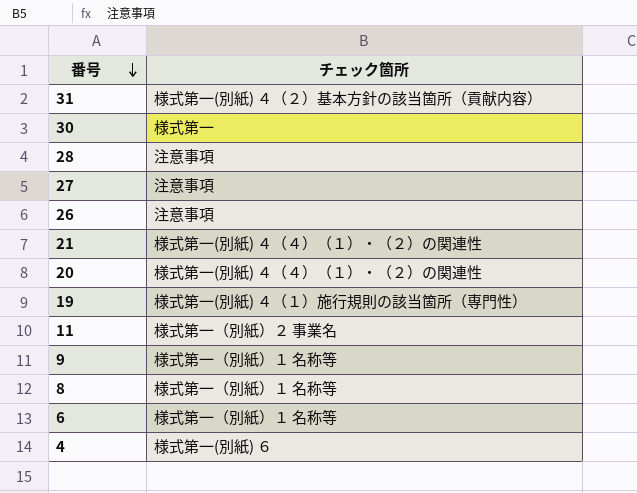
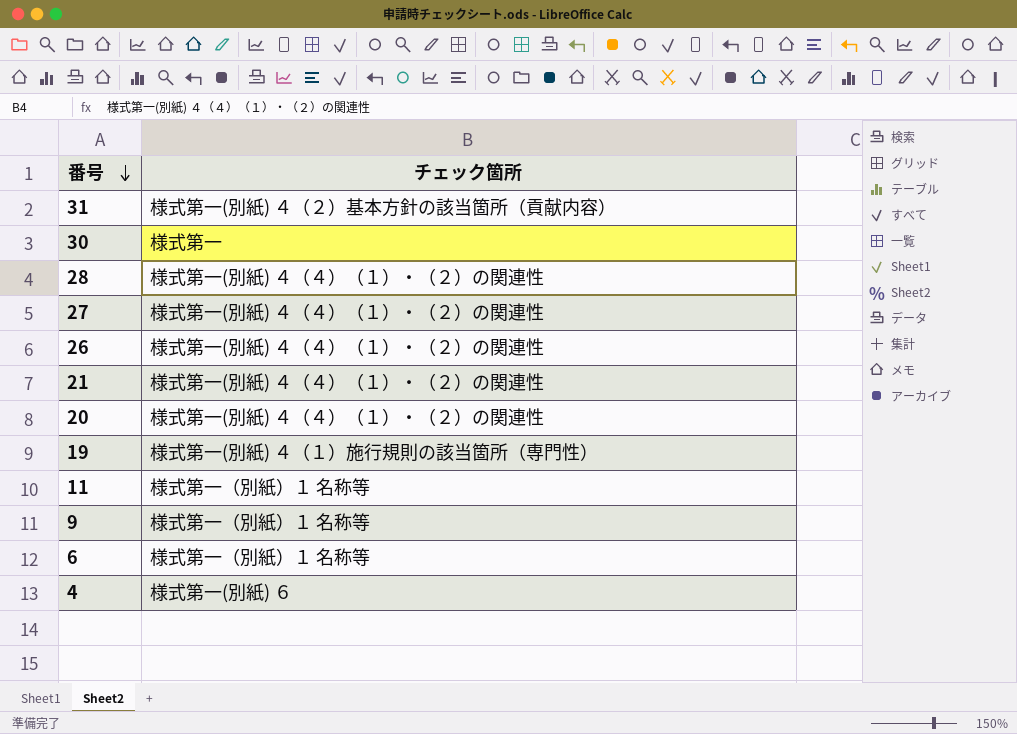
row 8: 様式第一（別紙）１ 名称等 -> none
28 | チェック箇所: 注意事項 -> 様式第一(別紙) ４（４）（１）・（２）の関連性
27 | チェック箇所: 注意事項 -> 様式第一(別紙) ４（４）（１）・（２）の関連性
26 | チェック箇所: 注意事項 -> 様式第一(別紙) ４（４）（１）・（２）の関連性
11 | チェック箇所: 様式第一（別紙）２ 事業名 -> 様式第一（別紙）１ 名称等

